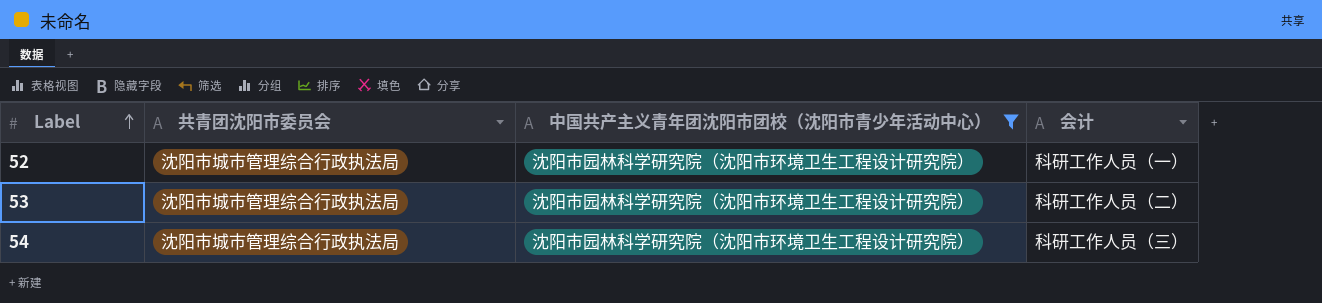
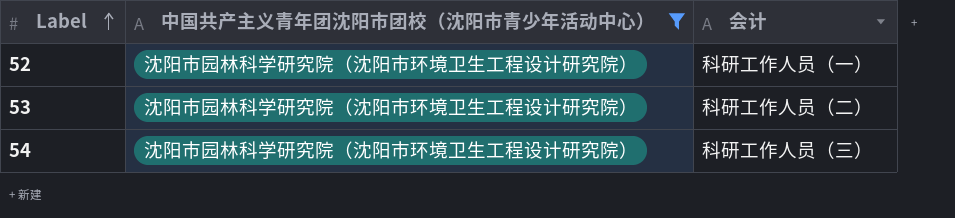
column 共青团沈阳市委员会 | position: 2 -> none

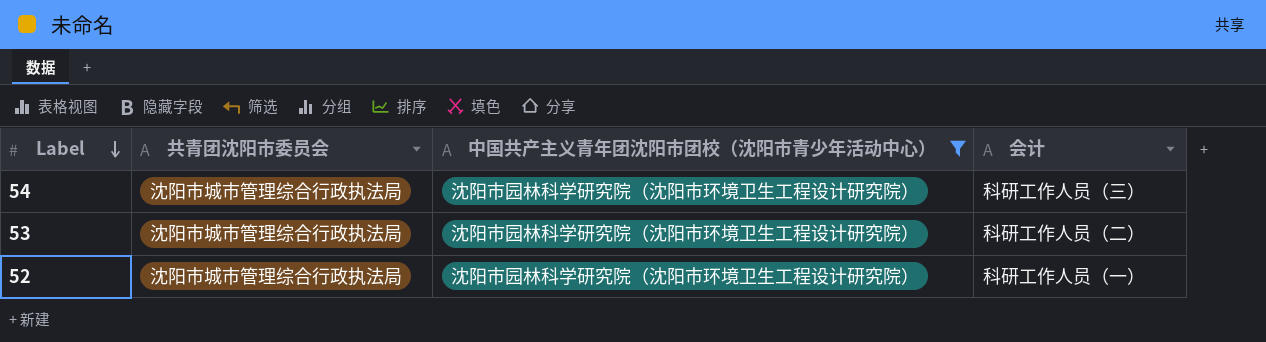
row order: Label ascending -> Label descending
column 共青团沈阳市委员会 | position: none -> 2

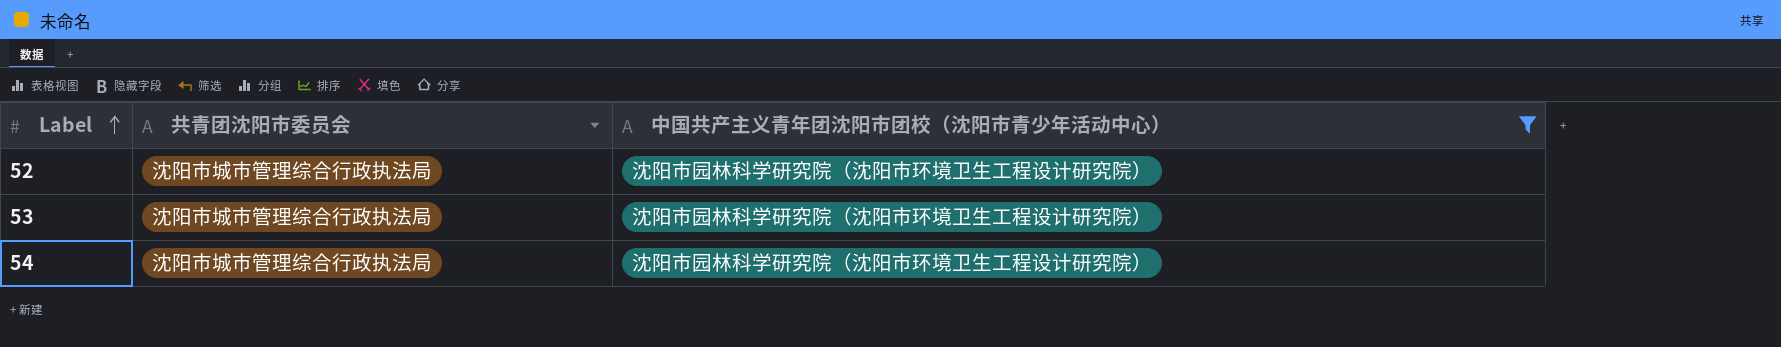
row order: Label descending -> Label ascending
column 会计 | position: 4 -> none

